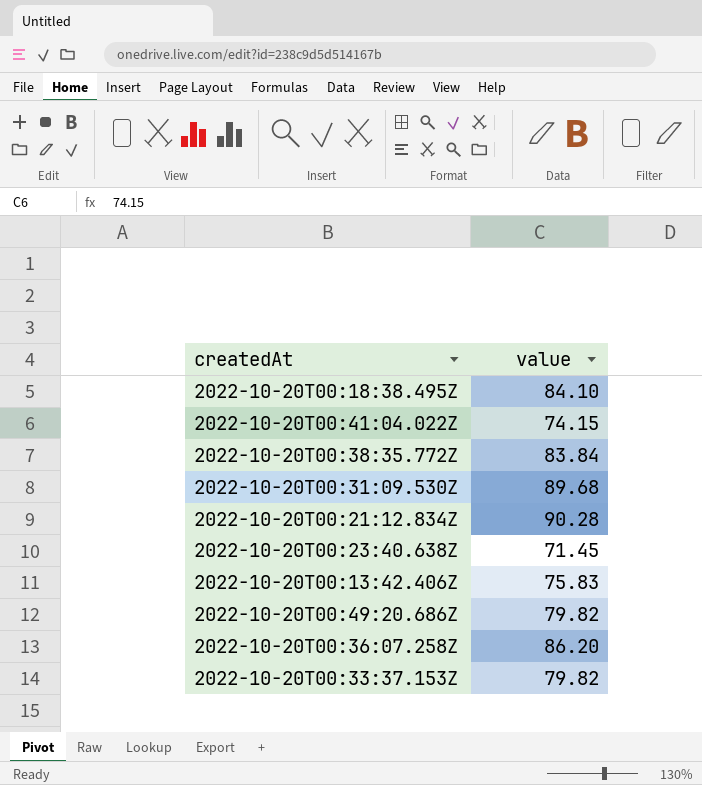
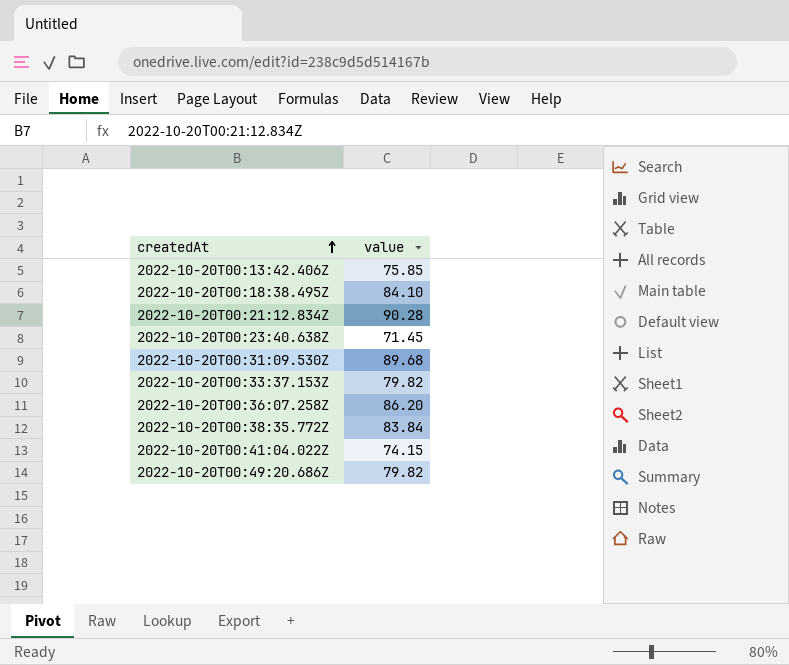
row order: none -> createdAt ascending
2022-10-20T00:13:42.406Z | value: 75.83 -> 75.85

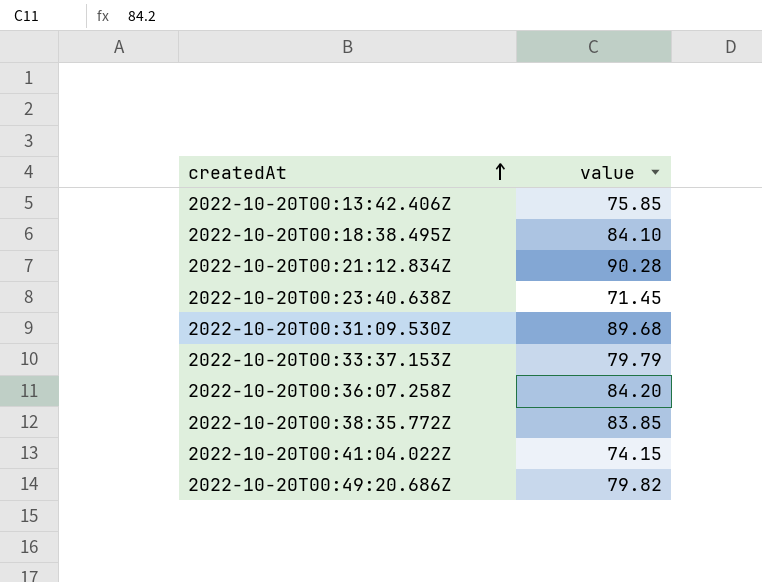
2022-10-20T00:33:37.153Z | value: 79.82 -> 79.79
2022-10-20T00:36:07.258Z | value: 86.20 -> 84.20
2022-10-20T00:38:35.772Z | value: 83.84 -> 83.85

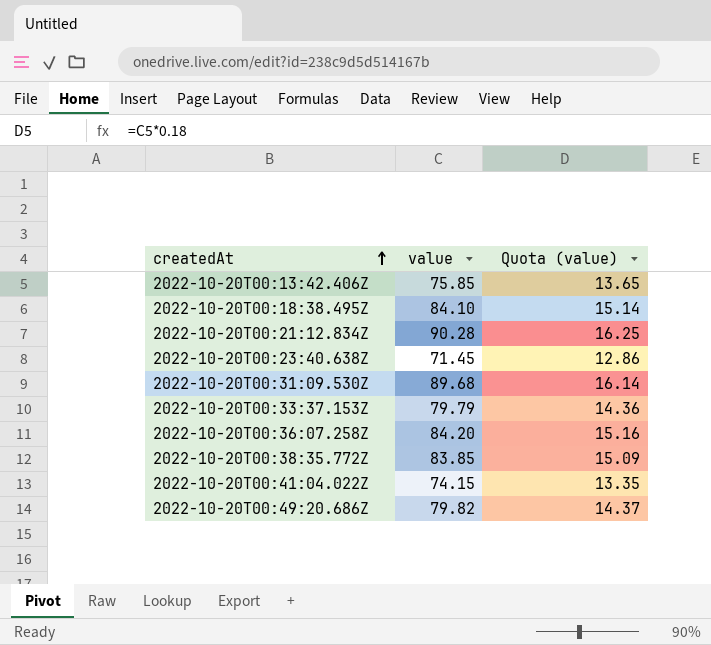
column Quota (value) | formula: none -> [value] * 0.18

